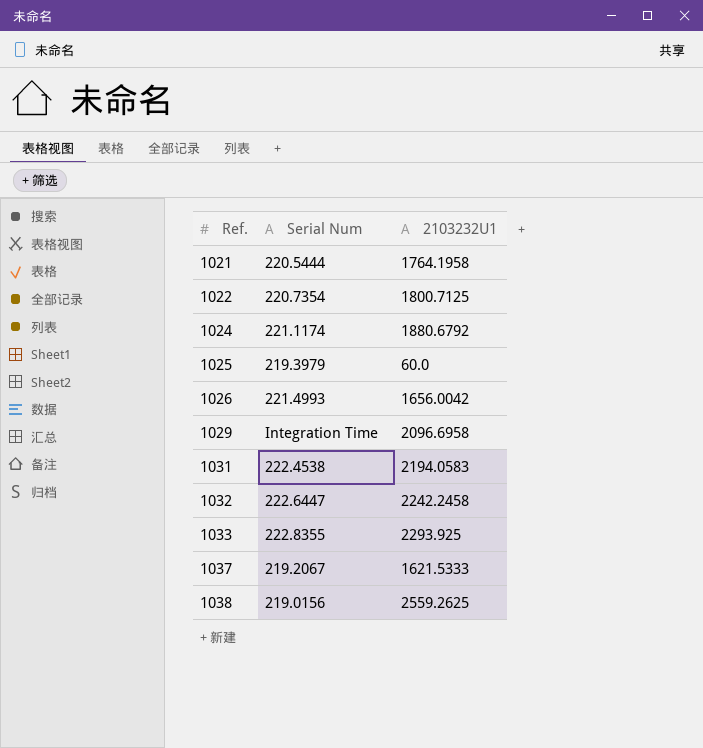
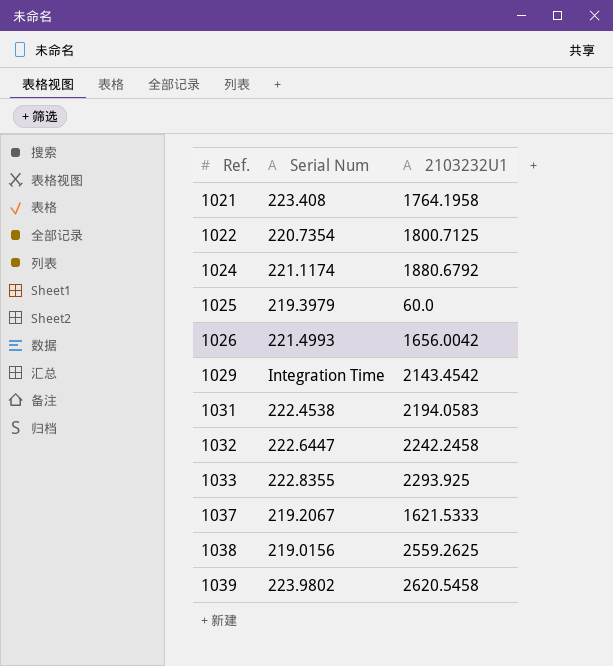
1021 | Serial Num: 220.5444 -> 223.408
1029 | 2103232U1: 2096.6958 -> 2143.4542
row 1039: none -> 223.9802 | 2620.5458

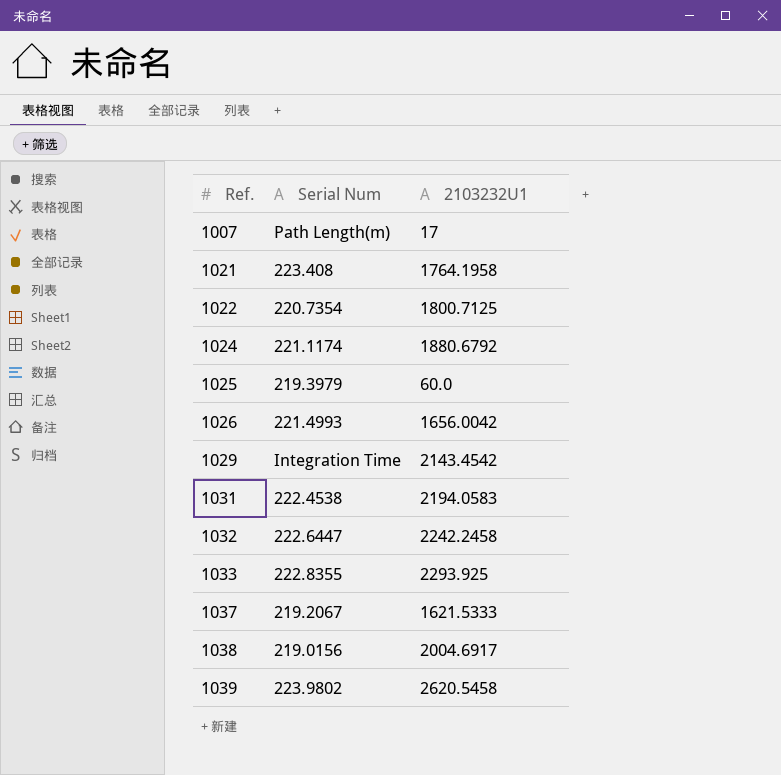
row 1007: none -> Path Length(m) | 17
1038 | 2103232U1: 2559.2625 -> 2004.6917

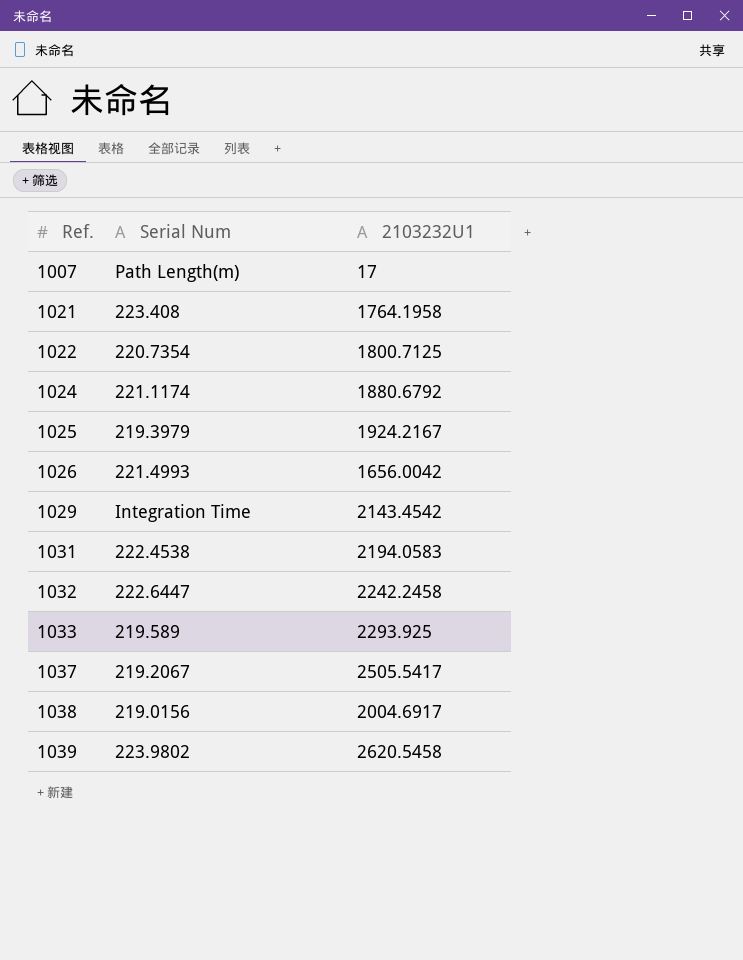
1025 | 2103232U1: 60.0 -> 1924.2167
1033 | Serial Num: 222.8355 -> 219.589
1037 | 2103232U1: 1621.5333 -> 2505.5417

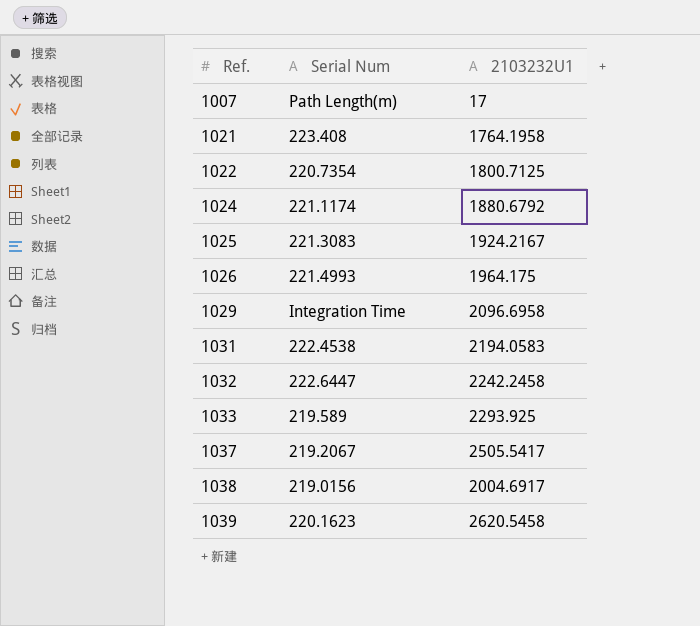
1025 | Serial Num: 219.3979 -> 221.3083
1026 | 2103232U1: 1656.0042 -> 1964.175
1029 | 2103232U1: 2143.4542 -> 2096.6958
1039 | Serial Num: 223.9802 -> 220.1623

